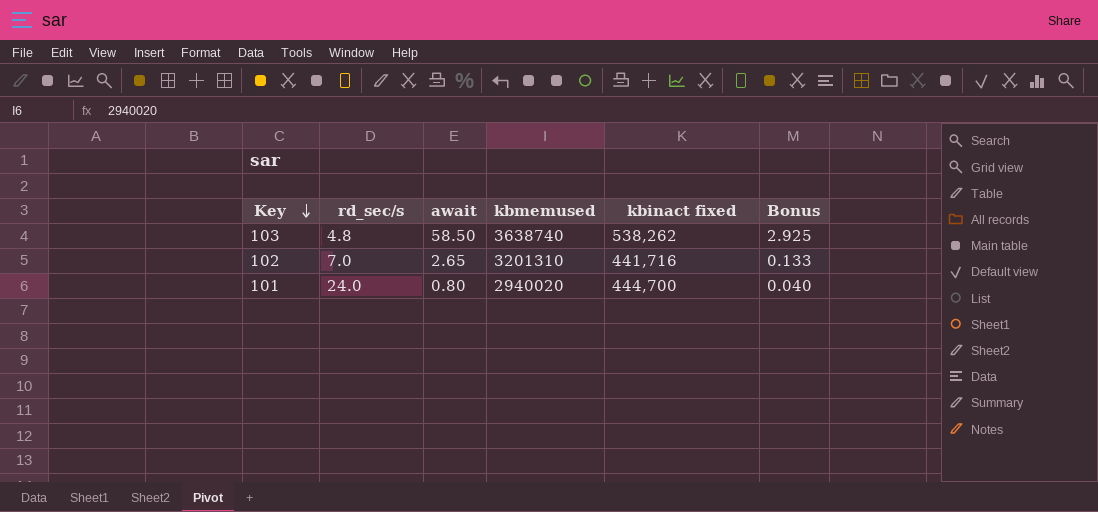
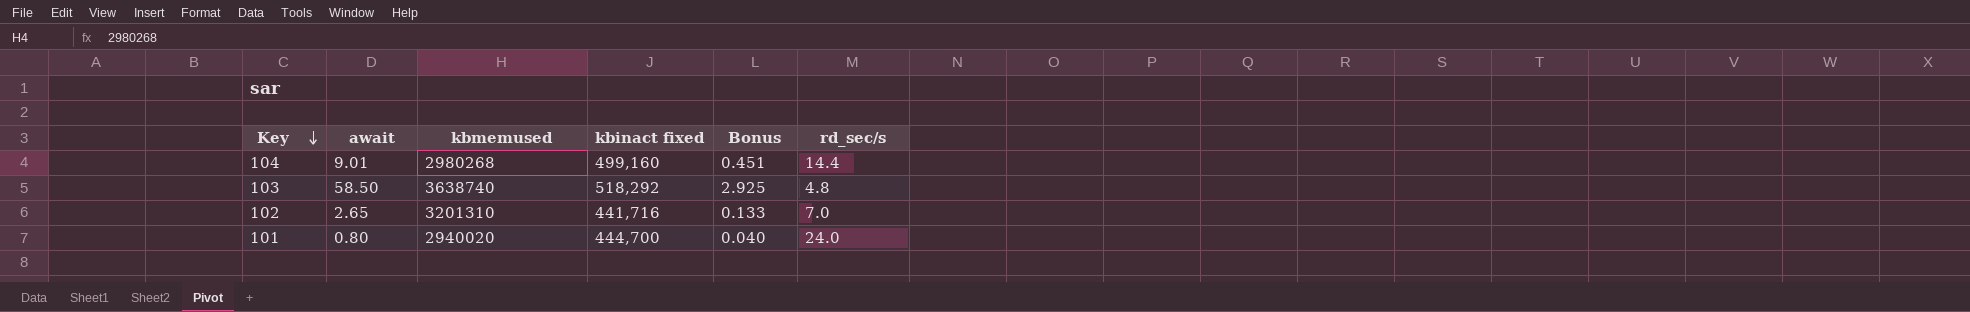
column rd_sec/s | position: 2 -> 6
row 104: none -> 9.01 | 2980268 | 499,160 | 0.451 | 14.4
103 | kbinact fixed: 538,262 -> 518,292

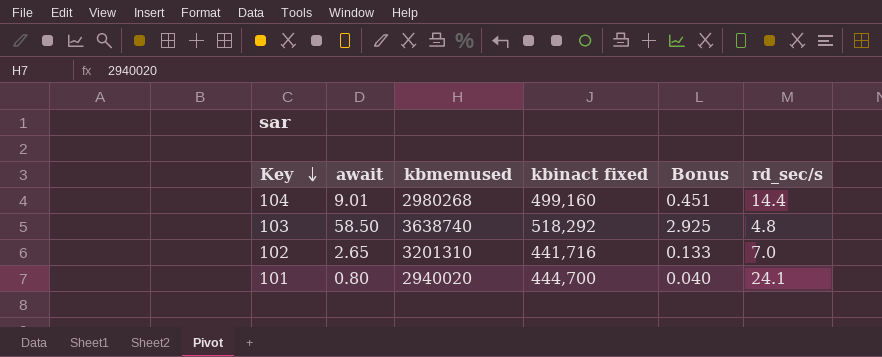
101 | rd_sec/s: 24.0 -> 24.1

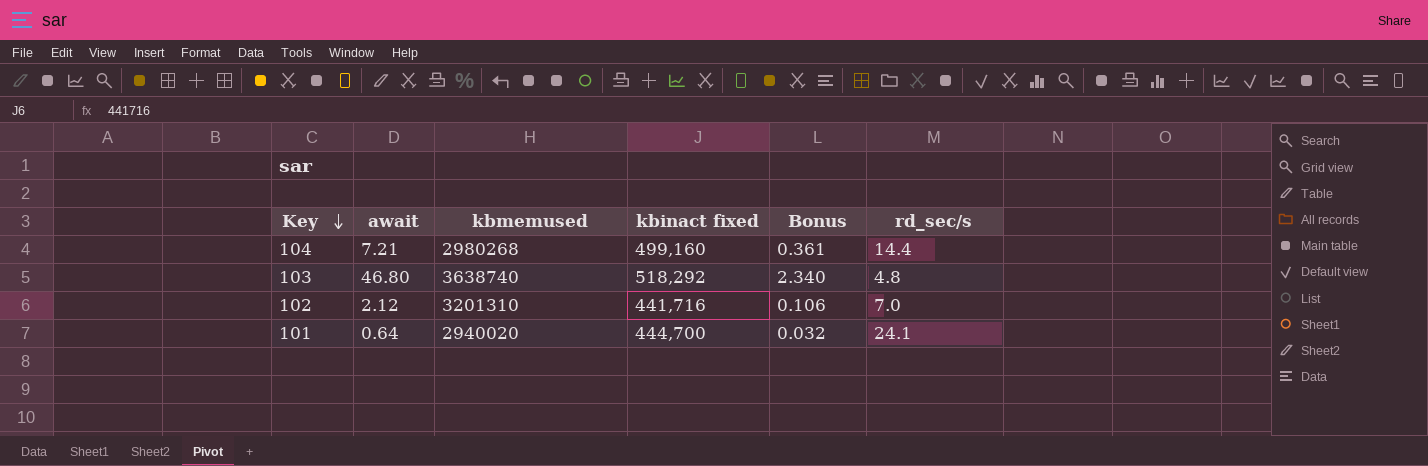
104 | await: 9.01 -> 7.21
104 | Bonus: 0.451 -> 0.361
103 | await: 58.50 -> 46.80
103 | Bonus: 2.925 -> 2.340
102 | await: 2.65 -> 2.12
102 | Bonus: 0.133 -> 0.106
101 | await: 0.80 -> 0.64
101 | Bonus: 0.040 -> 0.032

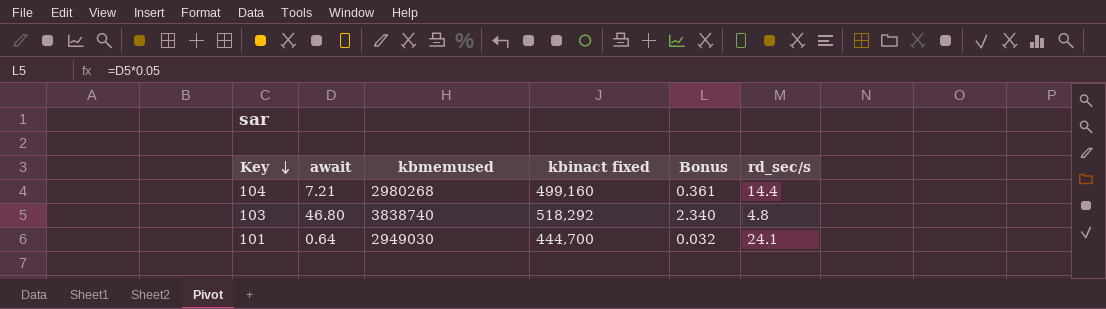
row 102: 2.12 | 3201310 | 441,716 | 0.106 | 7.0 -> none
103 | kbmemused: 3638740 -> 3838740
101 | kbmemused: 2940020 -> 2949030

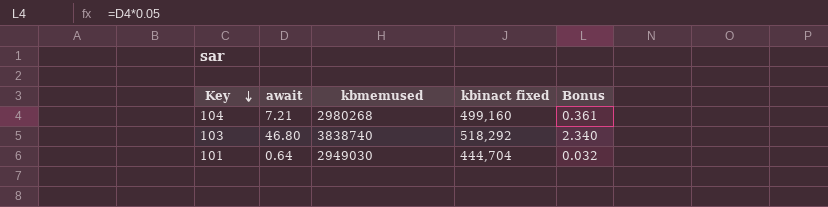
column rd_sec/s | position: 6 -> none
101 | kbinact fixed: 444,700 -> 444,704

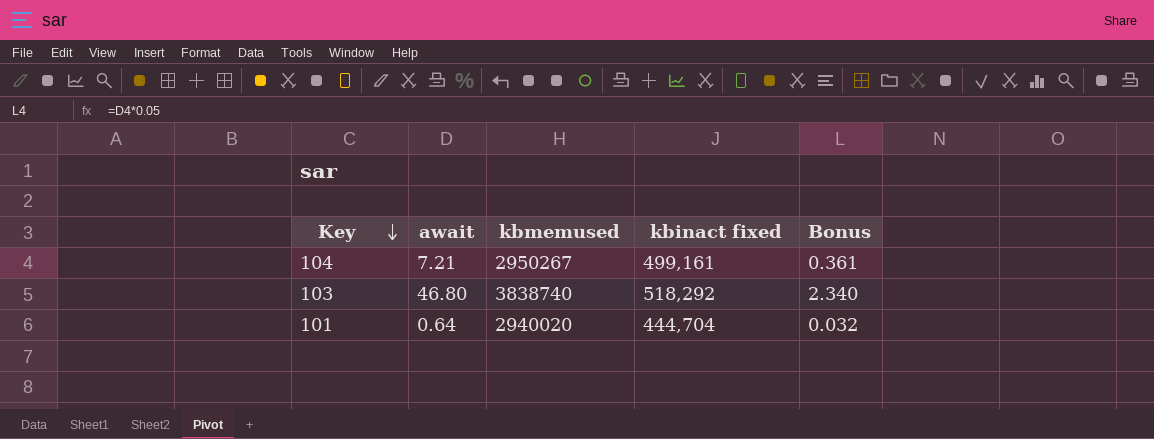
104 | kbmemused: 2980268 -> 2950267
104 | kbinact fixed: 499,160 -> 499,161
101 | kbmemused: 2949030 -> 2940020

